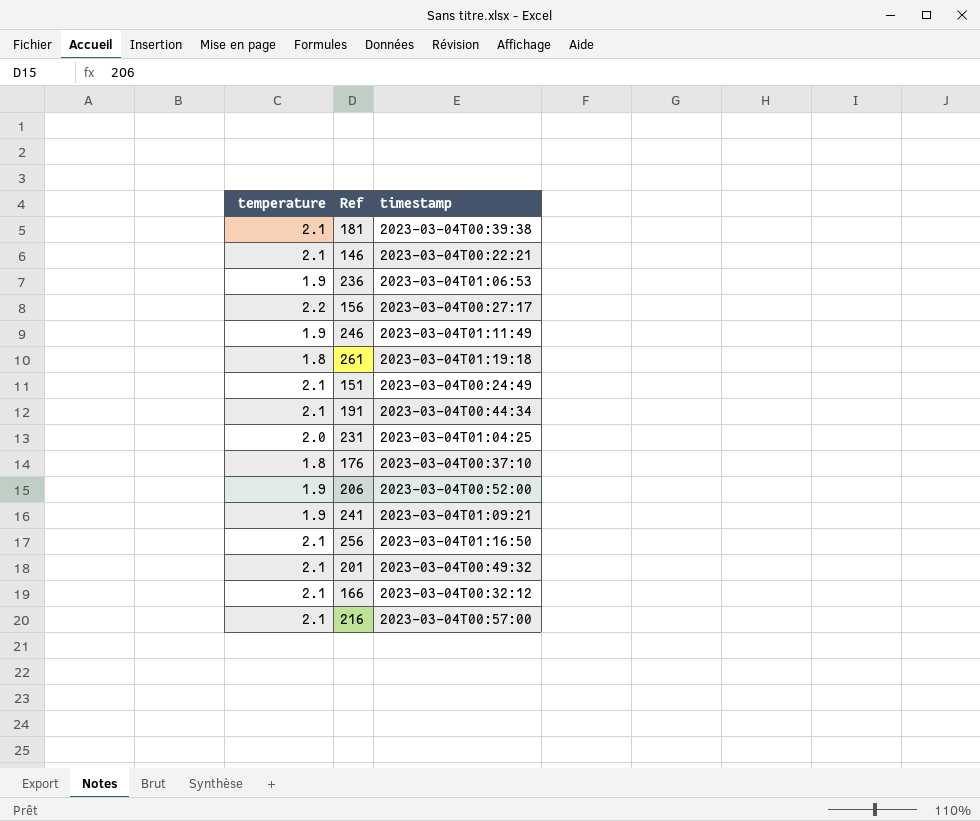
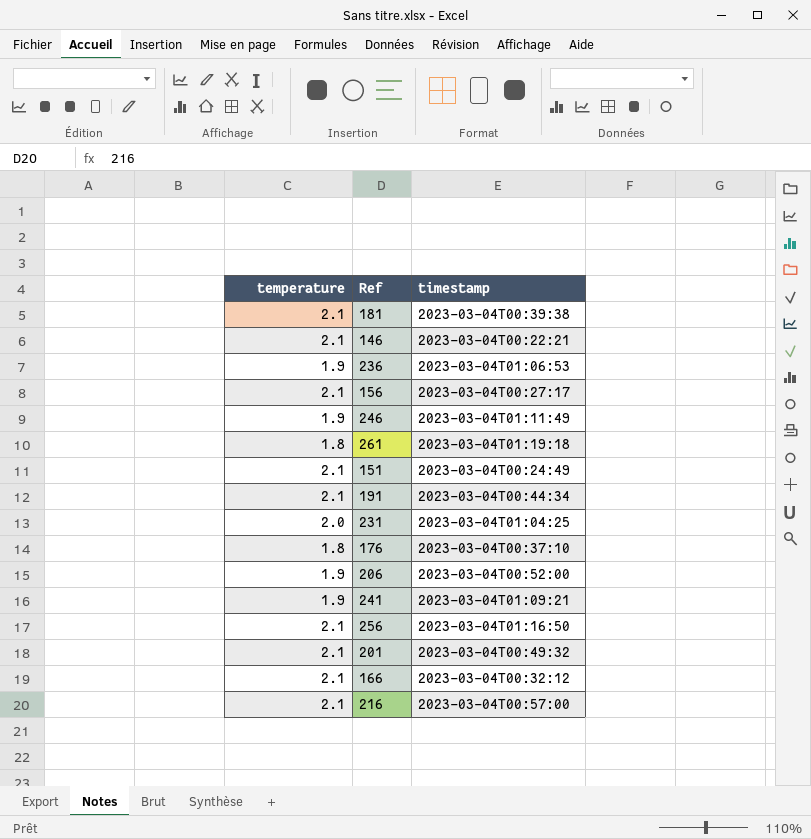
156 | temperature: 2.2 -> 2.1

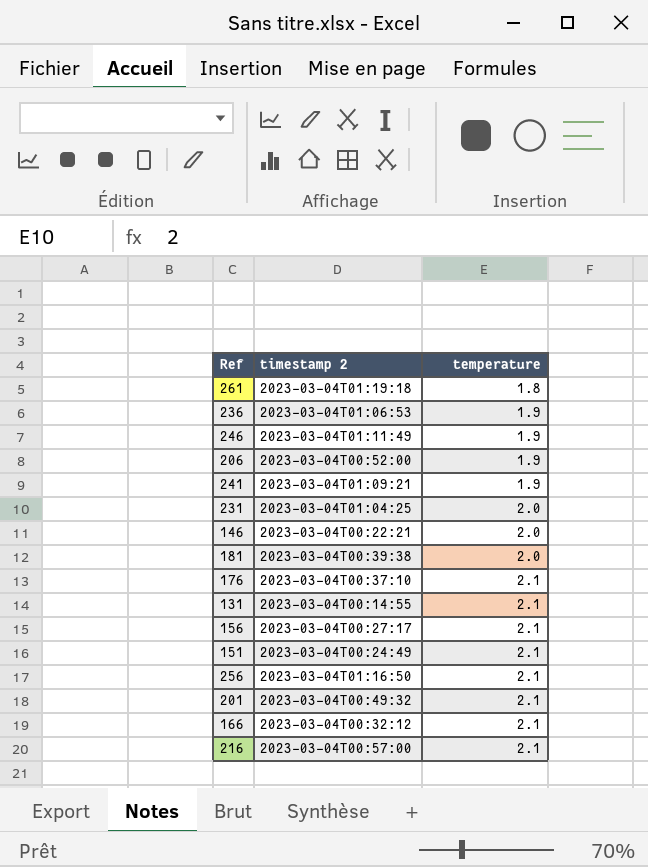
row order: none -> temperature ascending
column name: timestamp -> timestamp 2
column temperature | position: 1 -> 3
row 191: 2.1 | 2023-03-04T00:44:34 -> none
146 | temperature: 2.1 -> 2.0
181 | temperature: 2.1 -> 2.0
176 | temperature: 1.8 -> 2.1
row 131: none -> 2023-03-04T00:14:55 | 2.1

